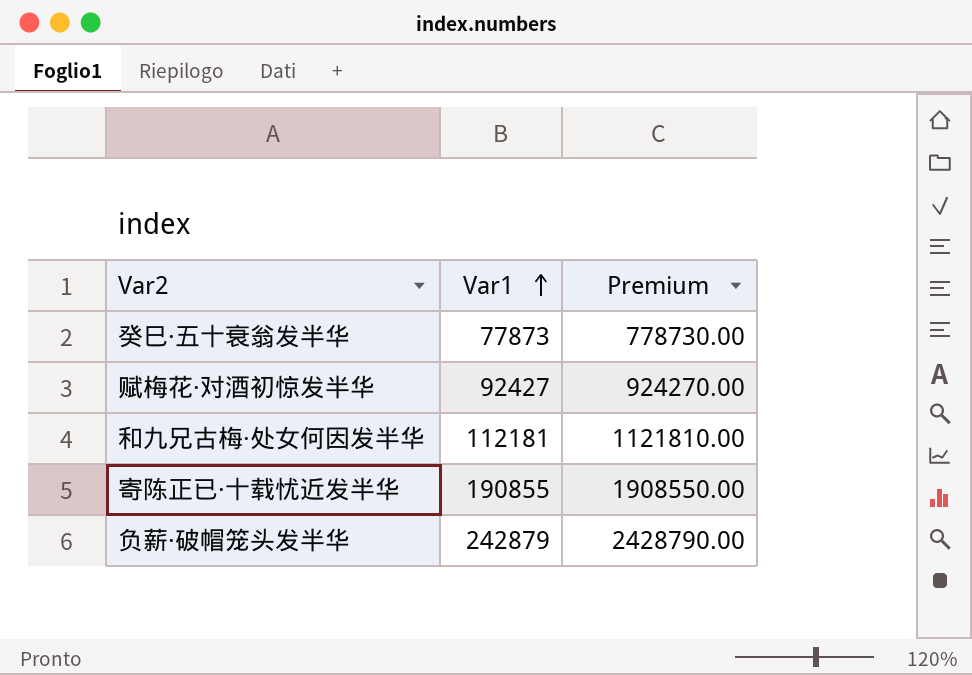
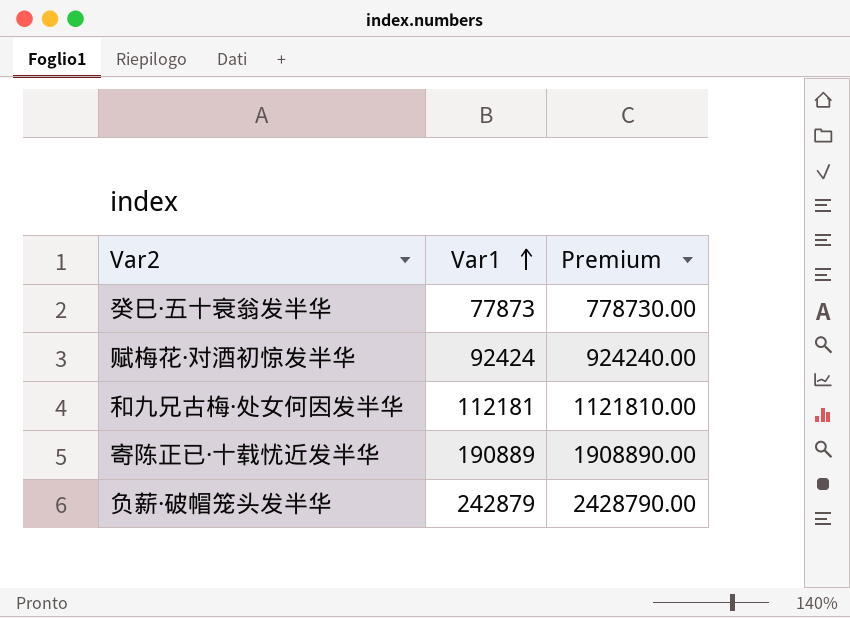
赋梅花·对酒初惊发半华 | Var1: 92427 -> 92424
赋梅花·对酒初惊发半华 | Premium: 924270.00 -> 924240.00
寄陈正已·十载忧近发半华 | Var1: 190855 -> 190889
寄陈正已·十载忧近发半华 | Premium: 1908550.00 -> 1908890.00

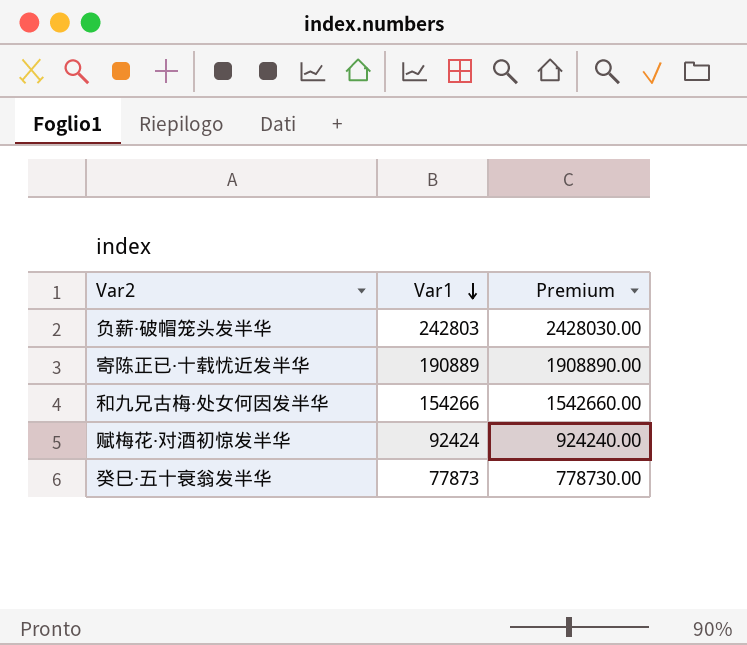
row order: Var1 ascending -> Var1 descending
负薪·破帽笼头发半华 | Var1: 242879 -> 242803
负薪·破帽笼头发半华 | Premium: 2428790.00 -> 2428030.00
和九兄古梅·处女何因发半华 | Var1: 112181 -> 154266
和九兄古梅·处女何因发半华 | Premium: 1121810.00 -> 1542660.00

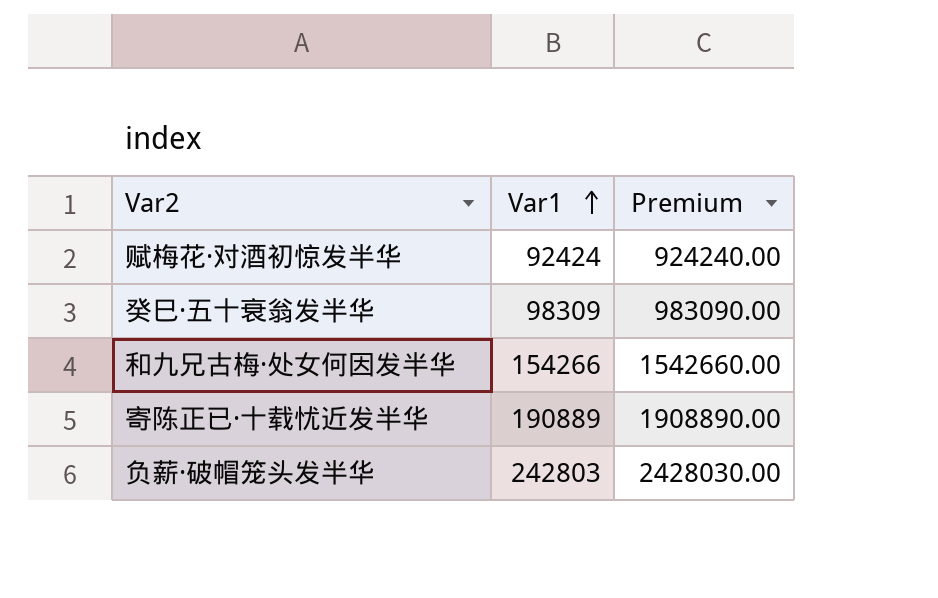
row order: Var1 descending -> Var1 ascending
癸巳·五十衰翁发半华 | Var1: 77873 -> 98309
癸巳·五十衰翁发半华 | Premium: 778730.00 -> 983090.00

